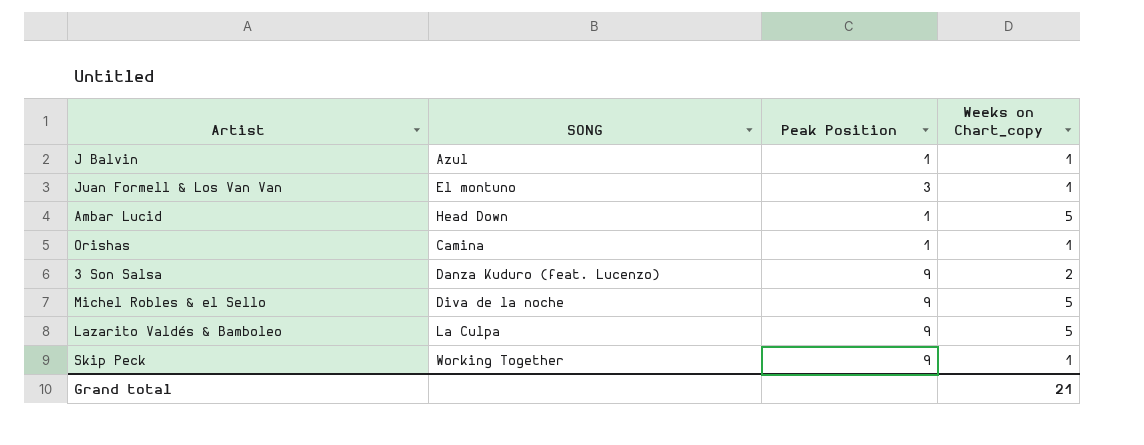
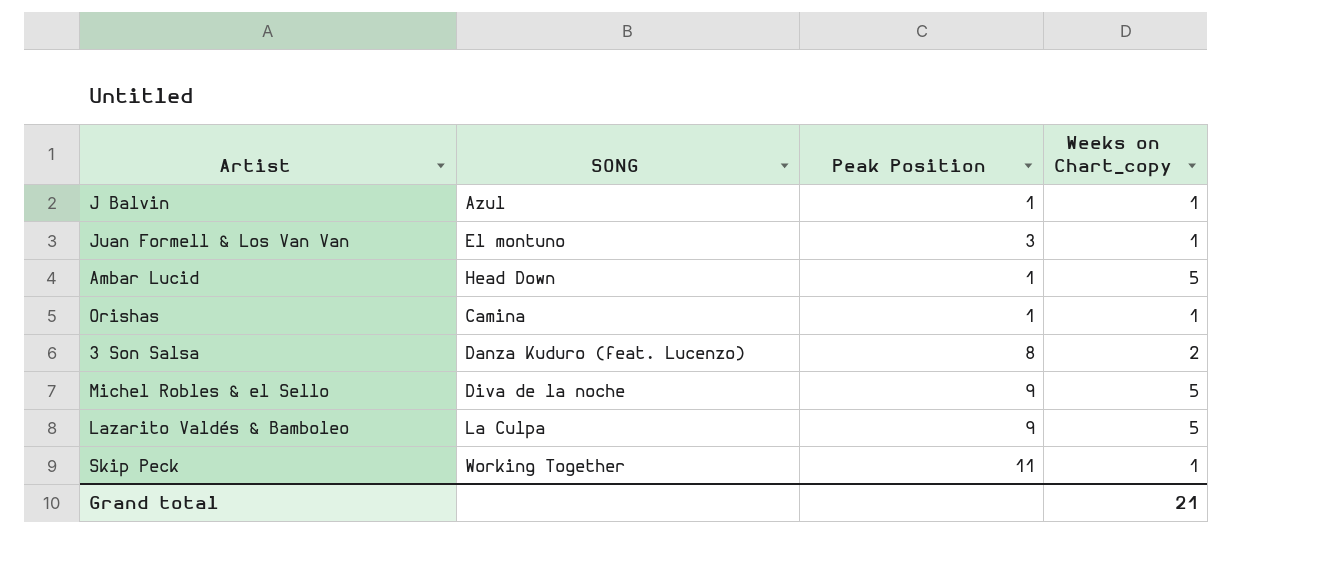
3 Son Salsa | Peak Position: 9 -> 8
Skip Peck | Peak Position: 9 -> 11

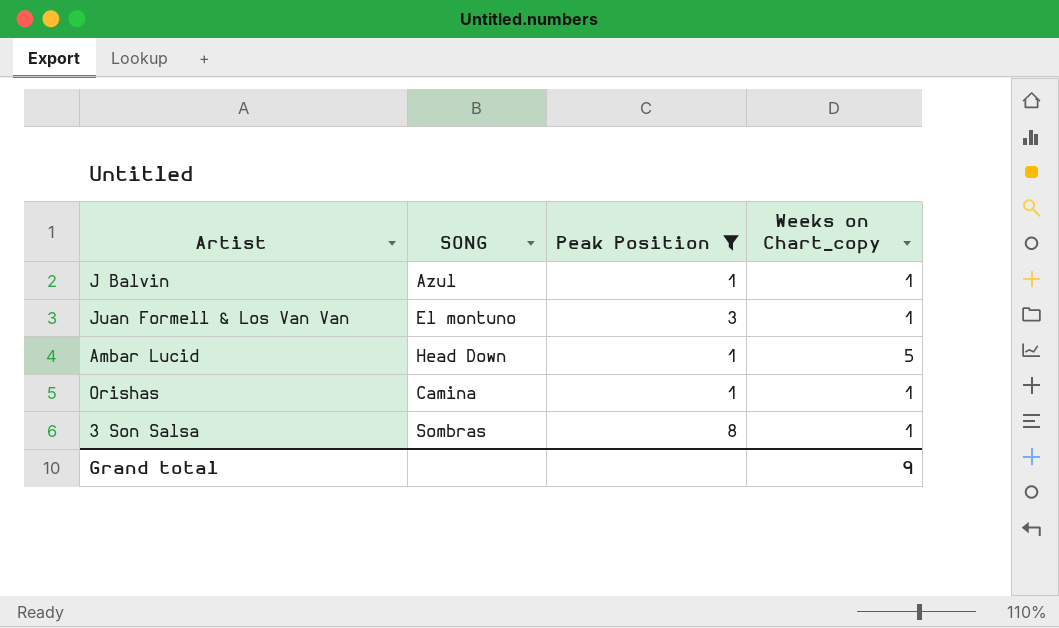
filter: none -> Peak Position <= 8
3 Son Salsa | SONG: Danza Kuduro (feat. Lucenzo) -> Sombras
3 Son Salsa | Weeks on Chart_copy: 2 -> 1
Grand total | Weeks on Chart_copy: 21 -> 9

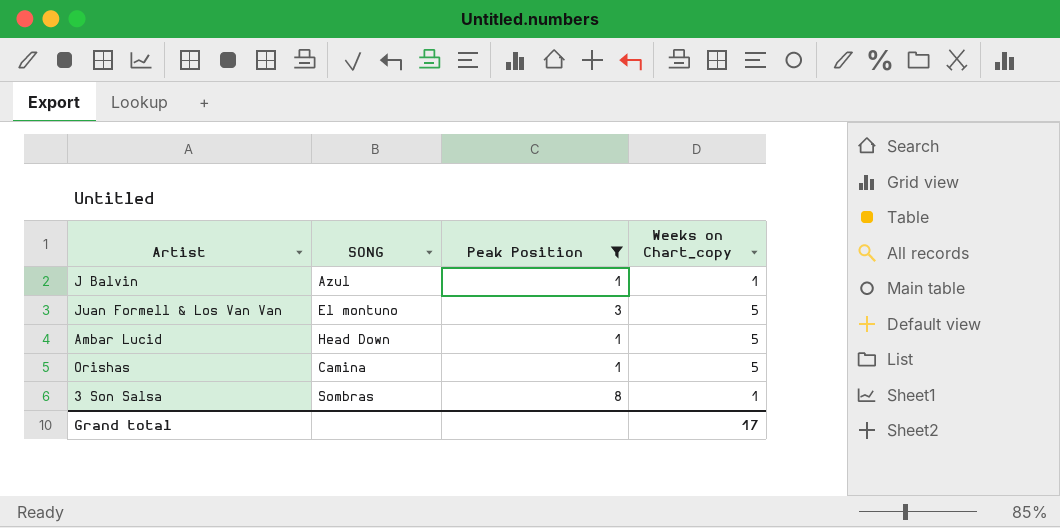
Juan Formell & Los Van Van | Weeks on Chart_copy: 1 -> 5
Orishas | Weeks on Chart_copy: 1 -> 5
Grand total | Weeks on Chart_copy: 9 -> 17

